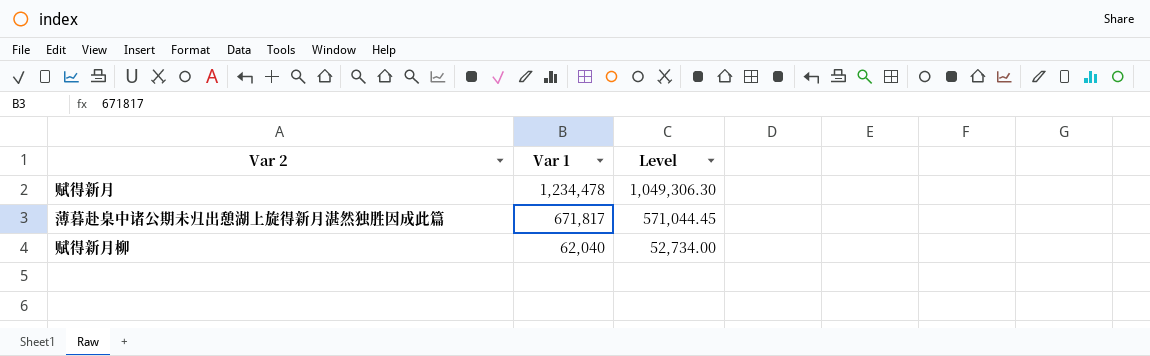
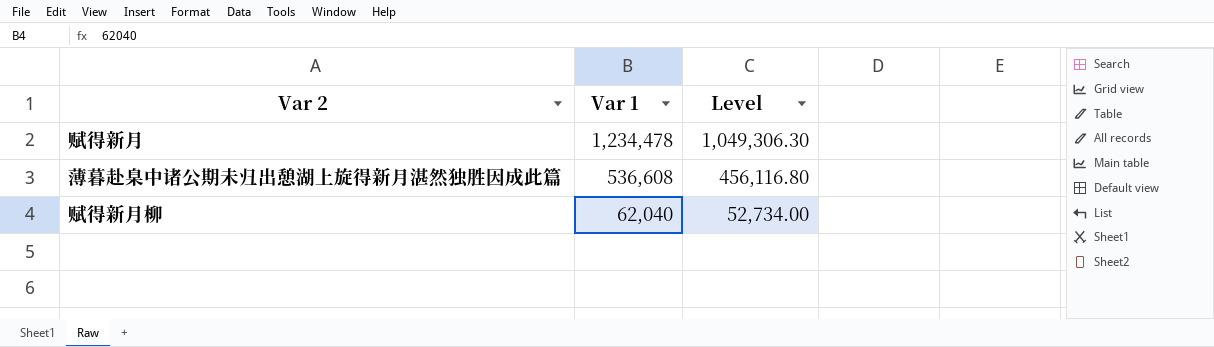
薄暮赴臬中诸公期未归出憩湖上旋得新月湛然独胜因成此篇 | Var 1: 671,817 -> 536,608
薄暮赴臬中诸公期未归出憩湖上旋得新月湛然独胜因成此篇 | Level: 571,044.45 -> 456,116.80

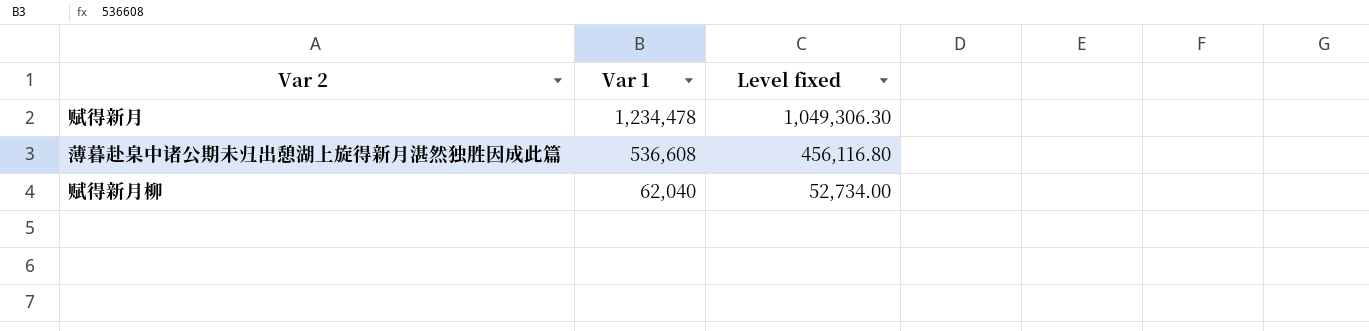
column name: Level -> Level fixed

